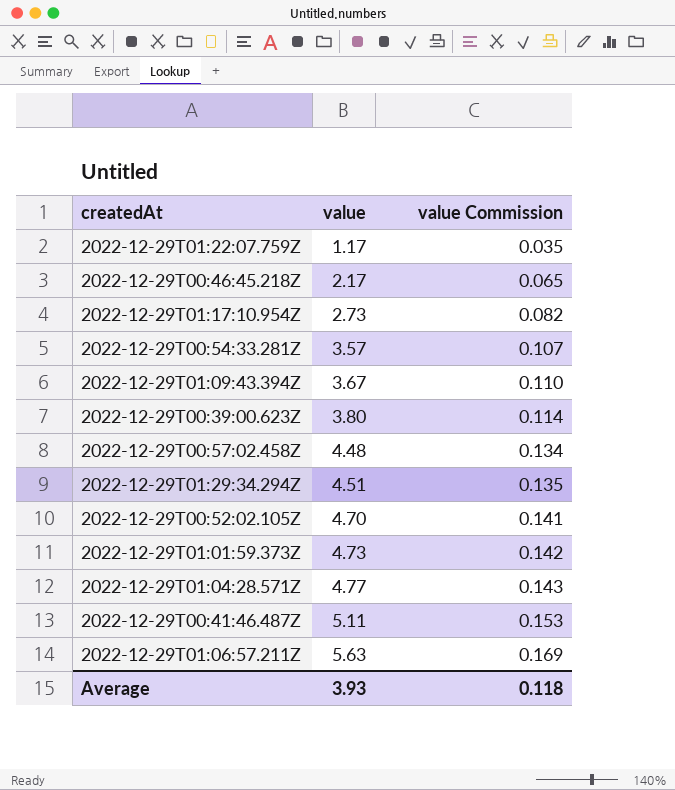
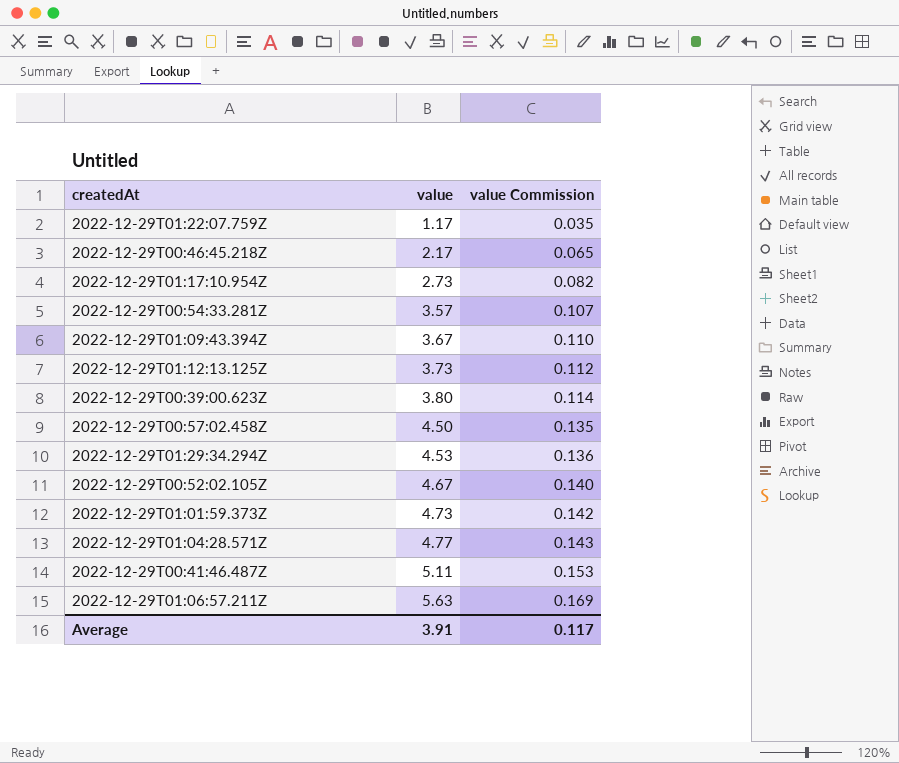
row 2022-12-29T01:12:13.125Z: none -> 3.73 | 0.112
2022-12-29T00:57:02.458Z | value: 4.48 -> 4.50
2022-12-29T00:57:02.458Z | value Commission: 0.134 -> 0.135
2022-12-29T01:29:34.294Z | value: 4.51 -> 4.53
2022-12-29T01:29:34.294Z | value Commission: 0.135 -> 0.136
2022-12-29T00:52:02.105Z | value: 4.70 -> 4.67
2022-12-29T00:52:02.105Z | value Commission: 0.141 -> 0.140
Average | value: 3.93 -> 3.91
Average | value Commission: 0.118 -> 0.117

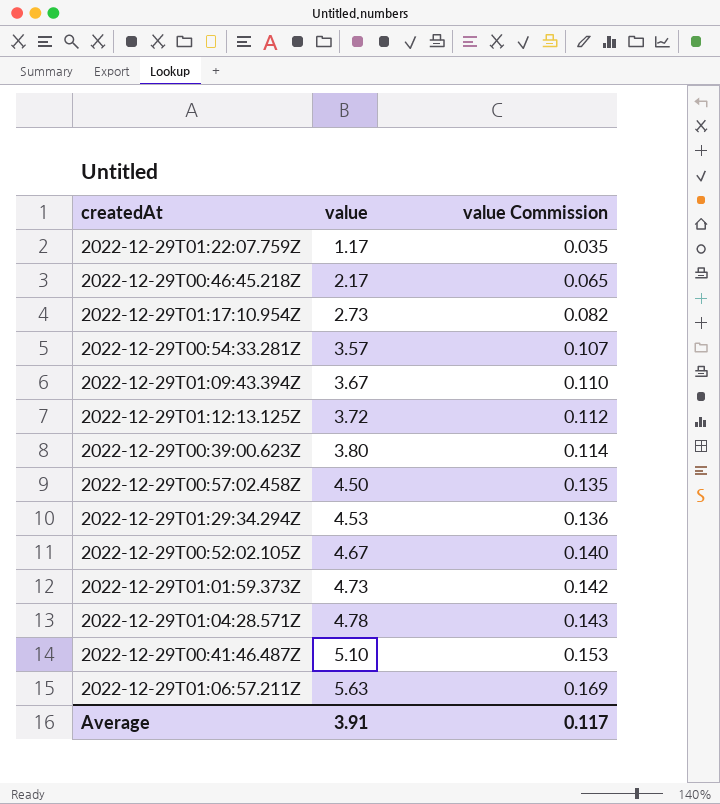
2022-12-29T01:12:13.125Z | value: 3.73 -> 3.72
2022-12-29T01:04:28.571Z | value: 4.77 -> 4.78
2022-12-29T00:41:46.487Z | value: 5.11 -> 5.10

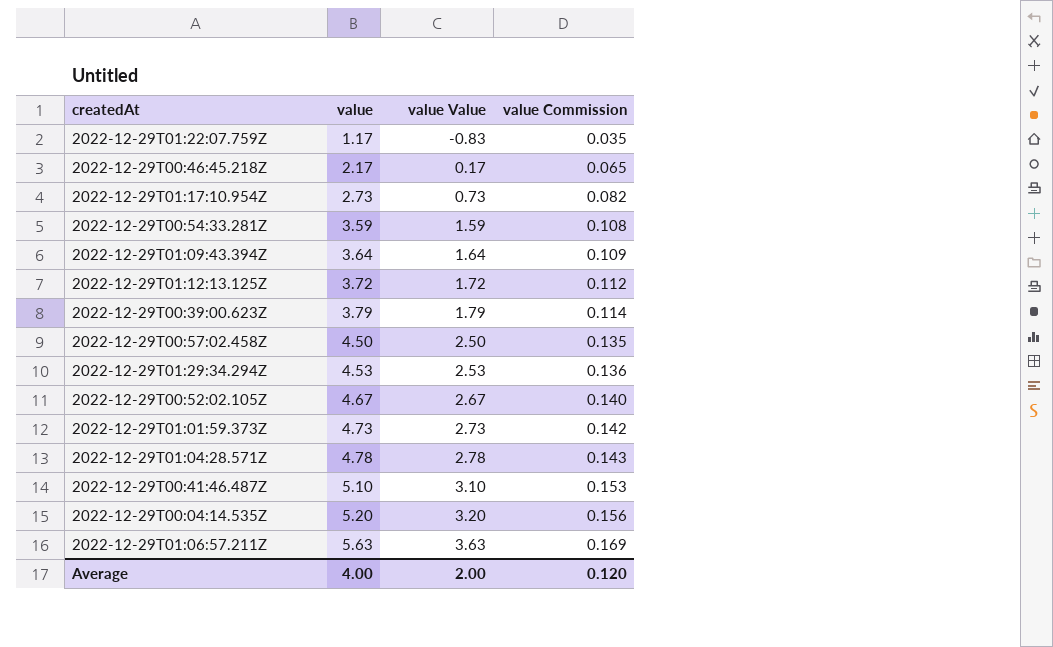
column value Value | formula: none -> [value] - 2
2022-12-29T00:54:33.281Z | value: 3.57 -> 3.59
2022-12-29T00:54:33.281Z | value Commission: 0.107 -> 0.108
2022-12-29T01:09:43.394Z | value: 3.67 -> 3.64
2022-12-29T01:09:43.394Z | value Commission: 0.110 -> 0.109
2022-12-29T00:39:00.623Z | value: 3.80 -> 3.79
row 2022-12-29T00:04:14.535Z: none -> 5.20 | 3.20 | 0.156
Average | value: 3.91 -> 4.00
Average | value Commission: 0.117 -> 0.120

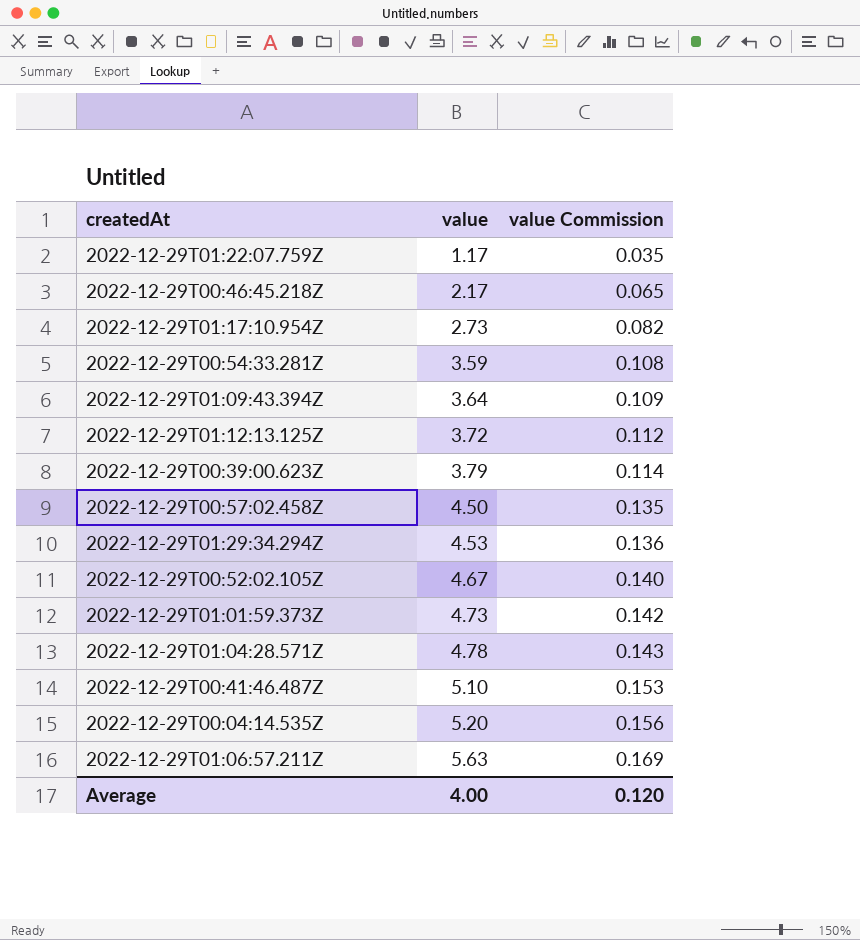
column value Value | formula: [value] - 2 -> none

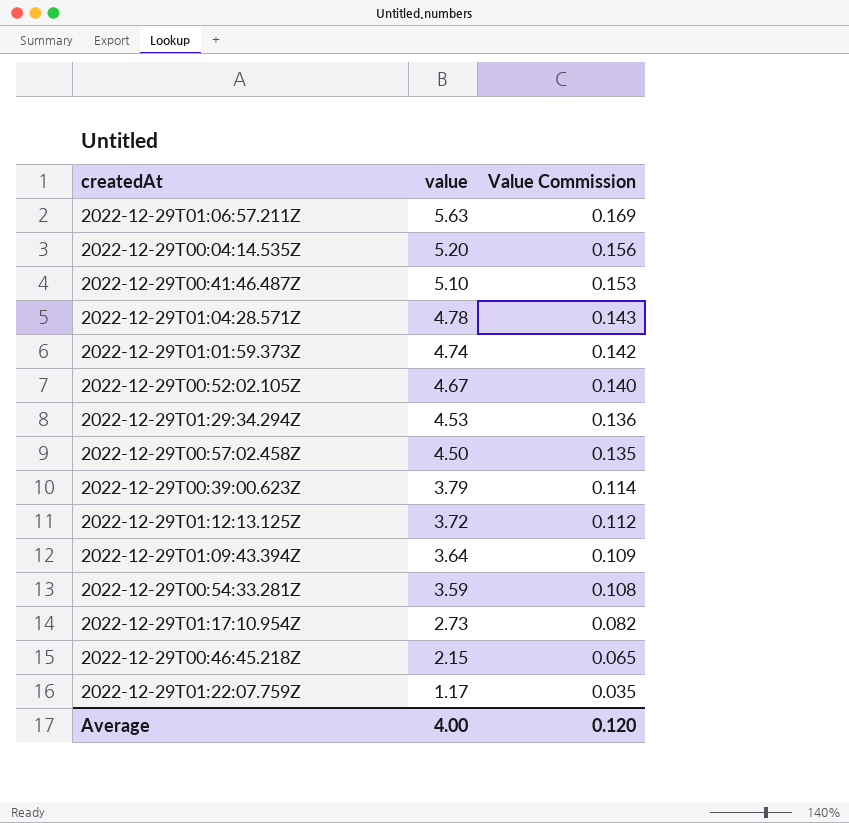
row order: value ascending -> value descending
column name: value Commission -> Value Commission
2022-12-29T01:01:59.373Z | value: 4.73 -> 4.74
2022-12-29T00:46:45.218Z | value: 2.17 -> 2.15

